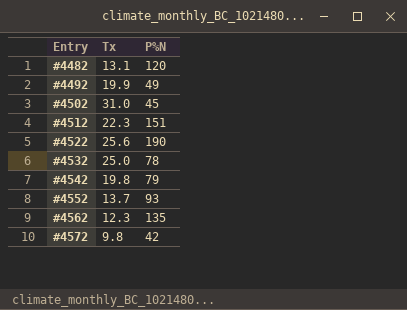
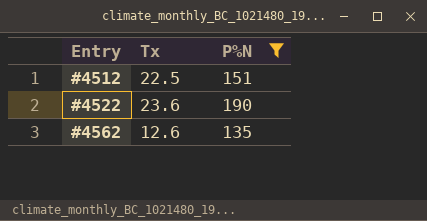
filter: none -> P%N >= 135
#4512 | Tx: 22.3 -> 22.5
#4522 | Tx: 25.6 -> 23.6
#4562 | Tx: 12.3 -> 12.6

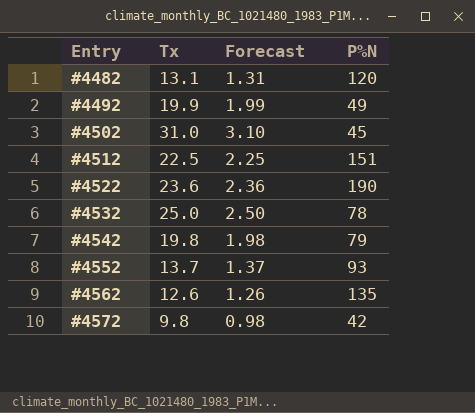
filter: P%N >= 135 -> none
column Forecast | formula: none -> [Tx] * 0.1

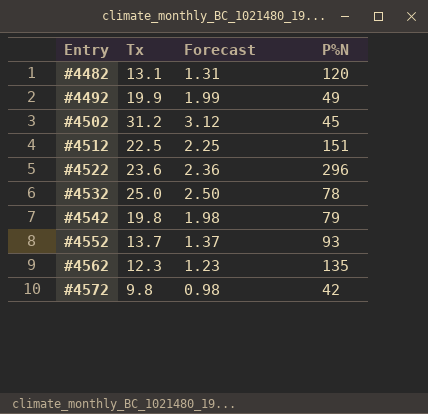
#4502 | Tx: 31.0 -> 31.2
#4502 | Forecast: 3.10 -> 3.12
#4522 | P%N: 190 -> 296
#4562 | Tx: 12.6 -> 12.3
#4562 | Forecast: 1.26 -> 1.23

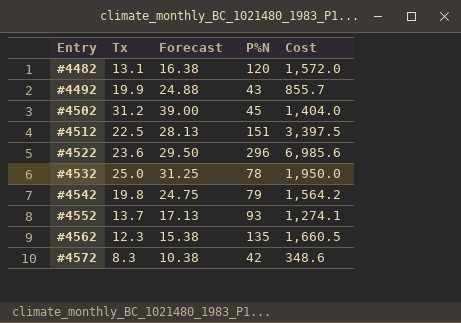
column Forecast | formula: [Tx] * 0.1 -> [Tx] * 1.25
column Cost | formula: none -> [Tx] * [P%N]
#4492 | P%N: 49 -> 43
#4572 | Tx: 9.8 -> 8.3

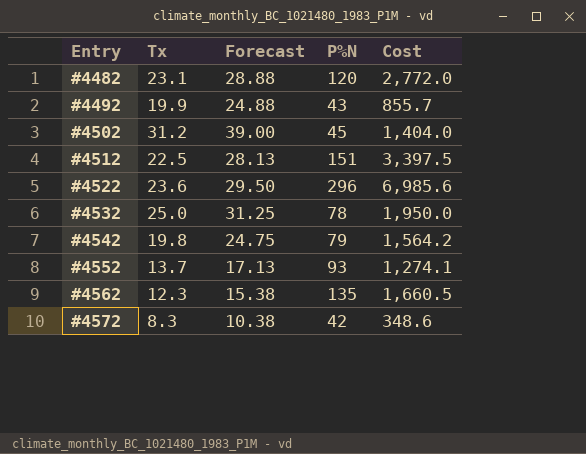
#4482 | Tx: 13.1 -> 23.1
#4482 | Forecast: 16.38 -> 28.88
#4482 | Cost: 1,572.0 -> 2,772.0

